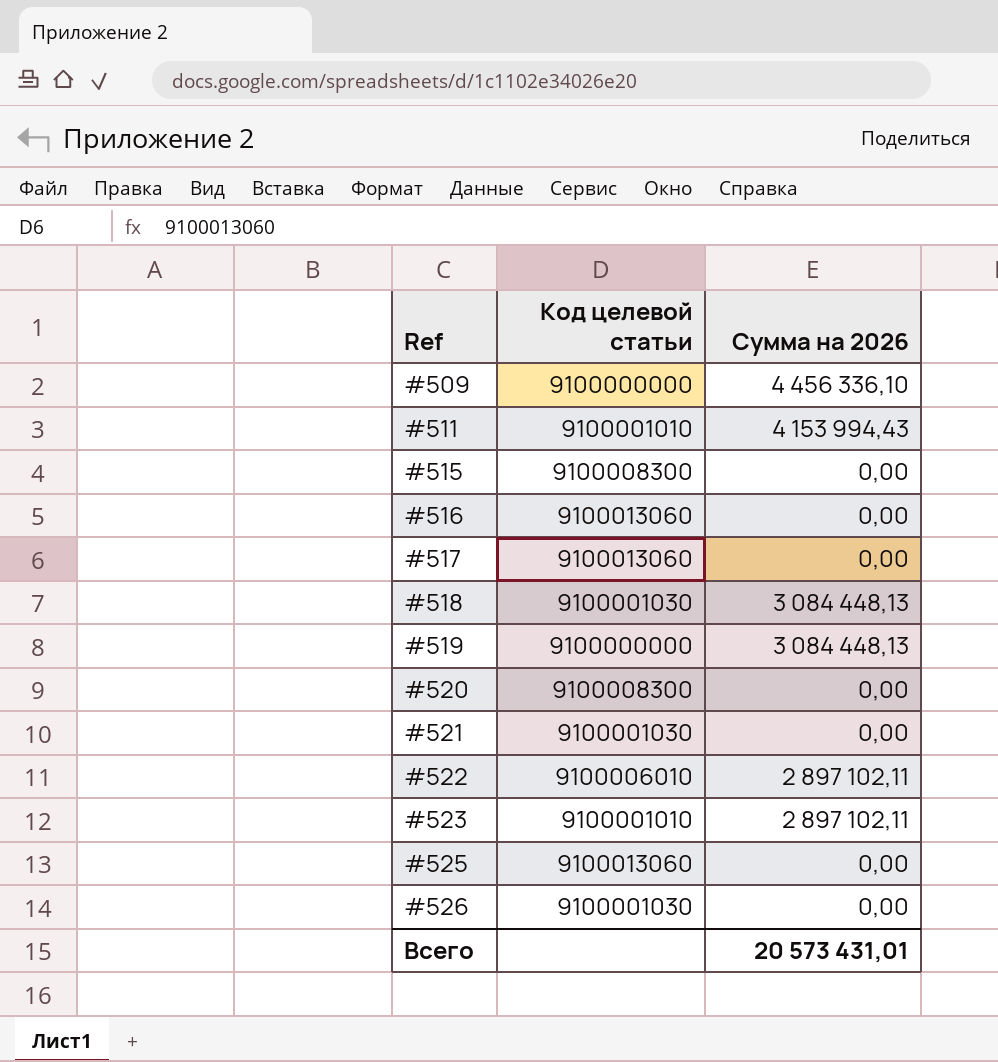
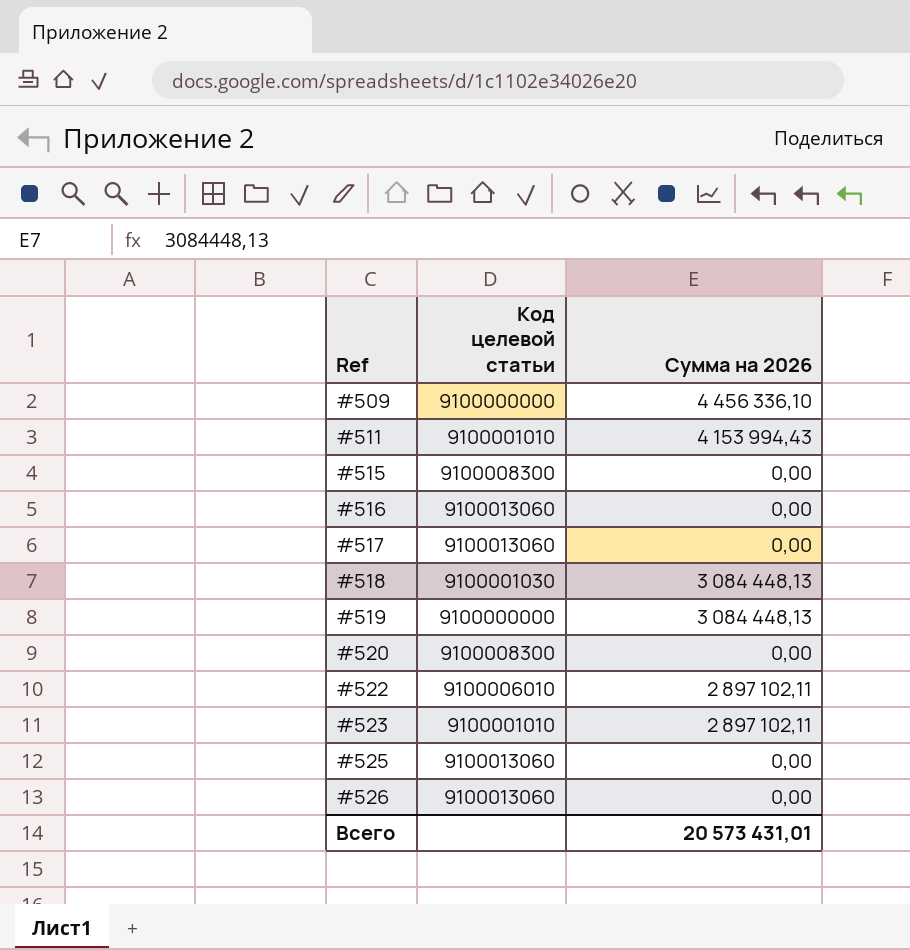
row #521: 9100001030 | 0,00 -> none
#526 | Код целевой статьи: 9100001030 -> 9100013060

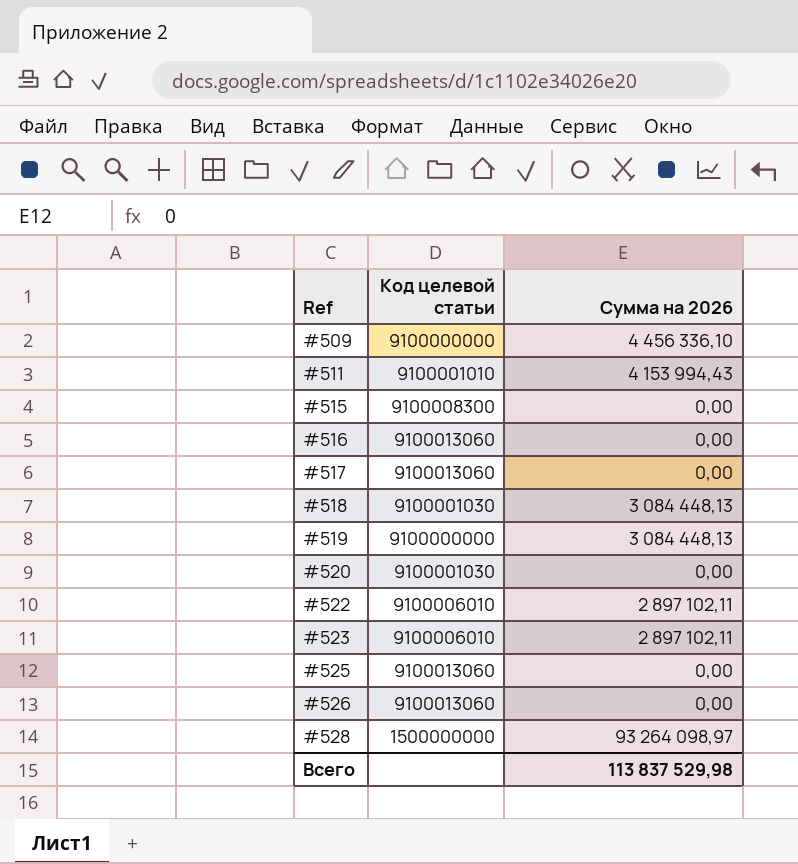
#520 | Код целевой статьи: 9100008300 -> 9100001030
#523 | Код целевой статьи: 9100001010 -> 9100006010
row #528: none -> 1500000000 | 93 264 098,97
Всего | Сумма на 2026: 20 573 431,01 -> 113 837 529,98

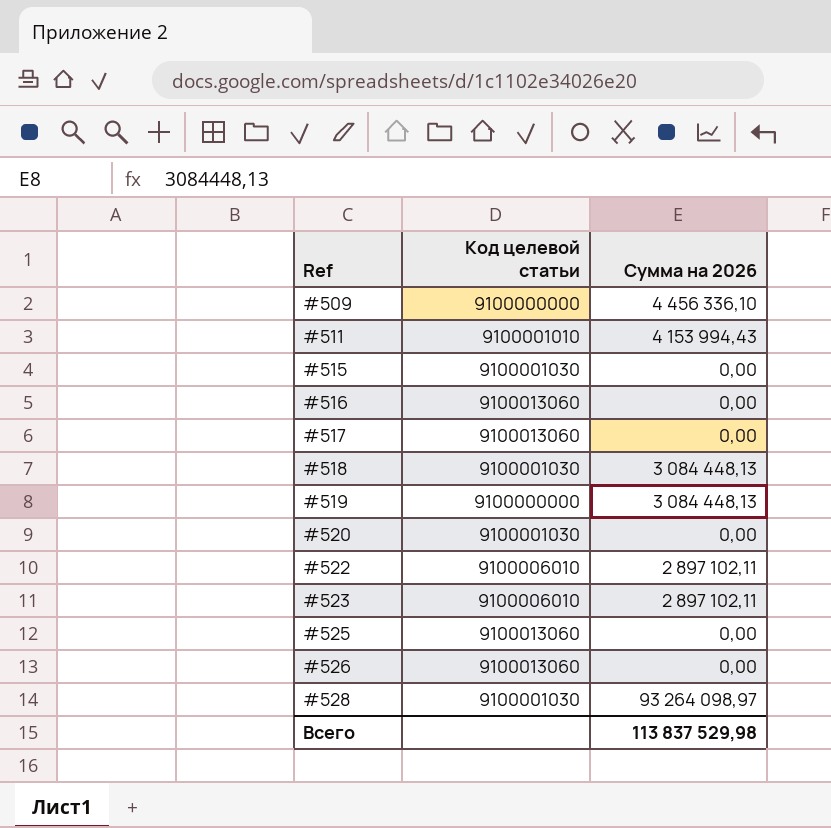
#515 | Код целевой статьи: 9100008300 -> 9100001030
#528 | Код целевой статьи: 1500000000 -> 9100001030

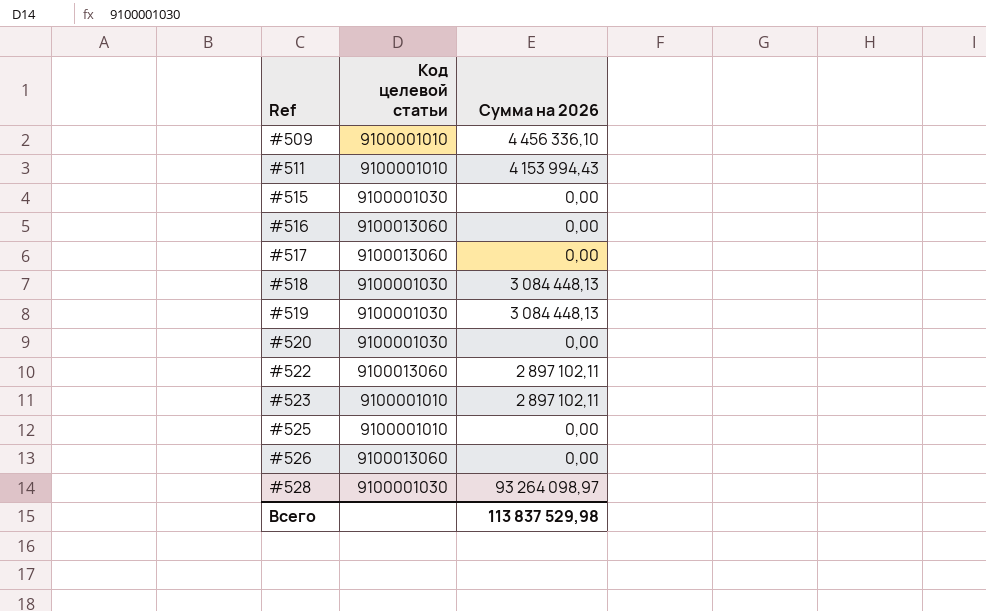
#509 | Код целевой статьи: 9100000000 -> 9100001010
#519 | Код целевой статьи: 9100000000 -> 9100001030
#522 | Код целевой статьи: 9100006010 -> 9100013060
#523 | Код целевой статьи: 9100006010 -> 9100001010
#525 | Код целевой статьи: 9100013060 -> 9100001010

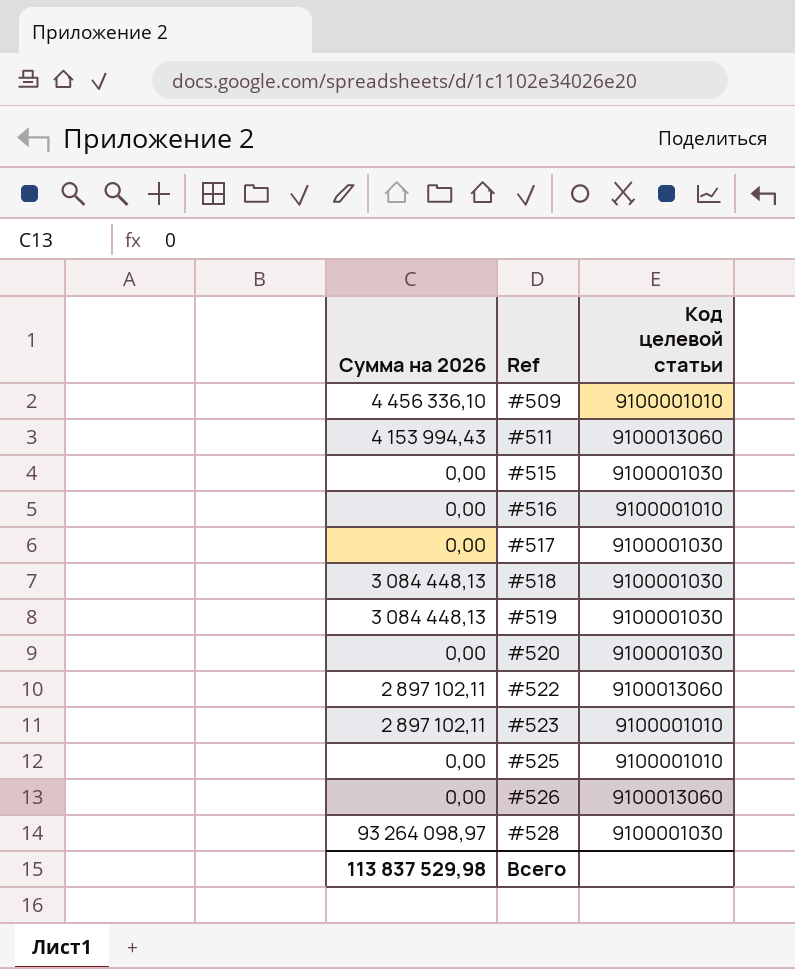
column Сумма на 2026 | position: 3 -> 1
#511 | Код целевой статьи: 9100001010 -> 9100013060
#516 | Код целевой статьи: 9100013060 -> 9100001010
#517 | Код целевой статьи: 9100013060 -> 9100001030

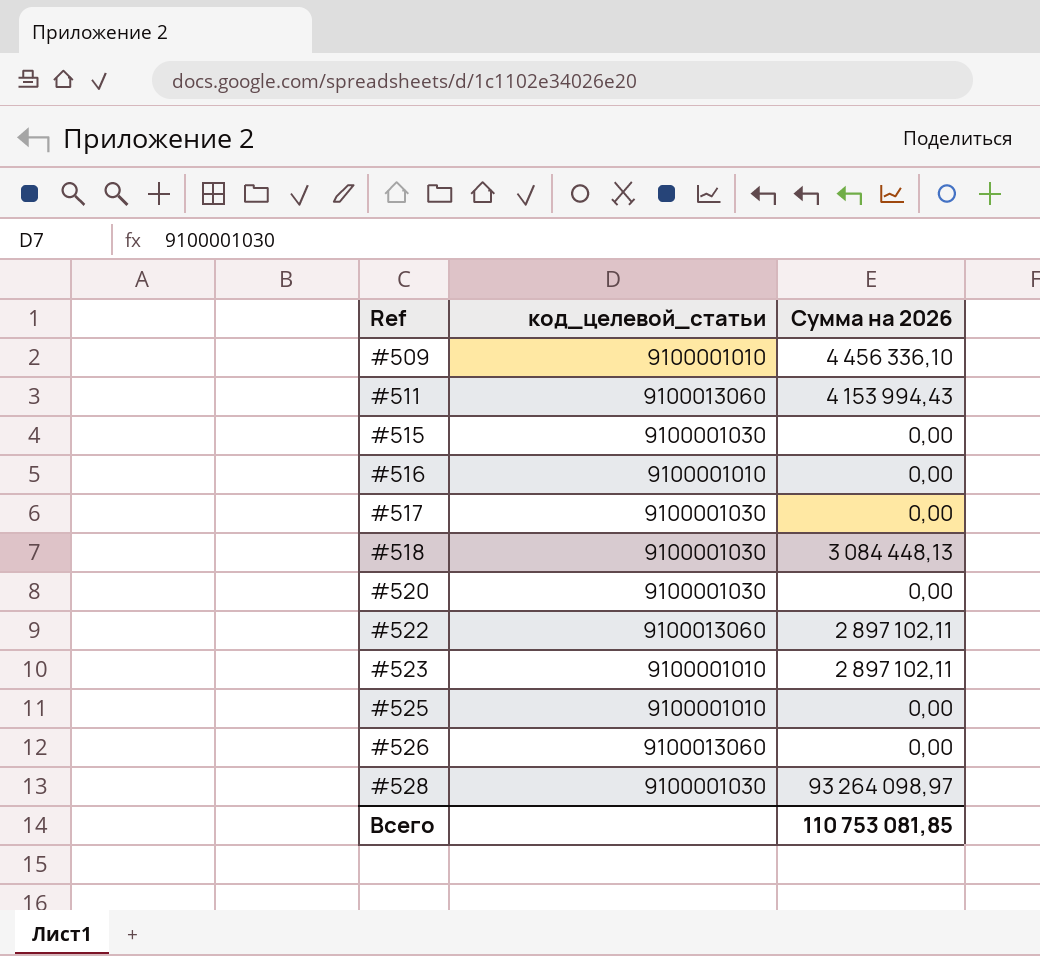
column name: Код целевой статьи -> код_целевой_статьи
column Сумма на 2026 | position: 1 -> 3
row #519: 3 084 448,13 | 9100001030 -> none
Всего | Сумма на 2026: 113 837 529,98 -> 110 753 081,85

